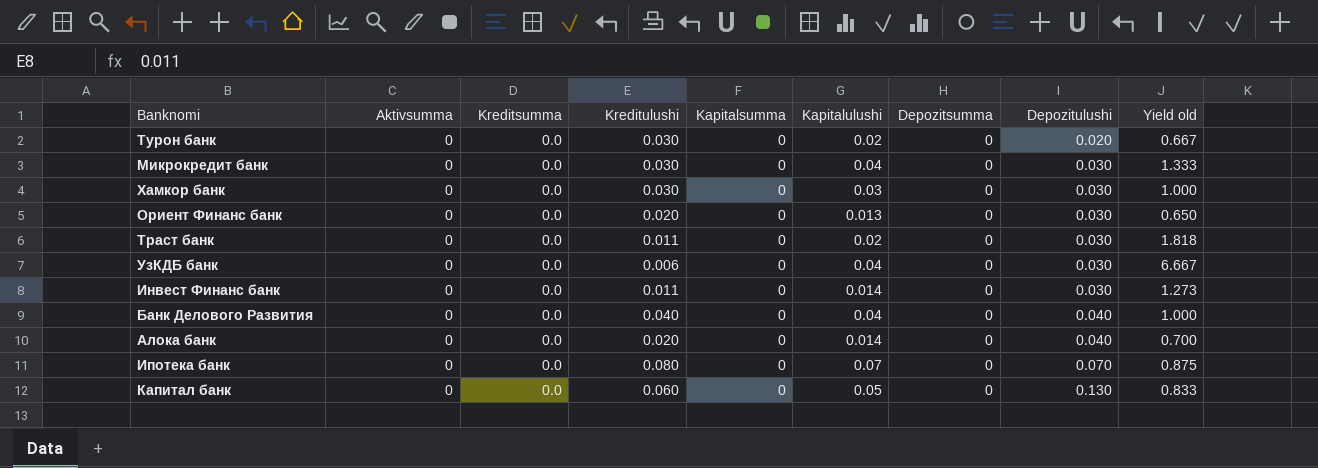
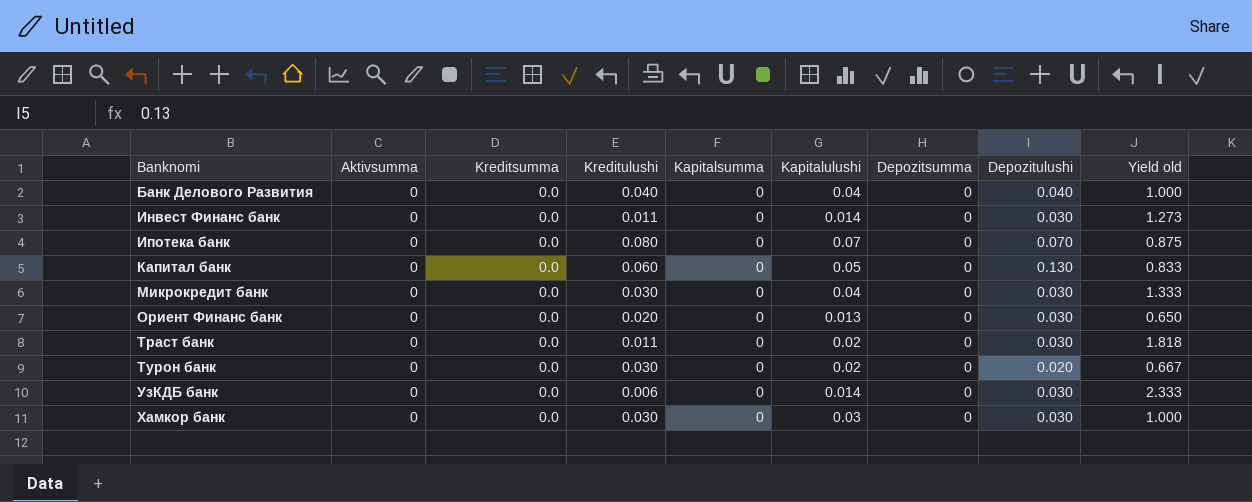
row order: Depozitulushi ascending -> Banknomi ascending
row Алока банк: 0 | 0.0 | 0.020 | 0 | 0.014 | 0 | 0.040 | 0.700 -> none
УзКДБ банк | Kapitalulushi: 0.04 -> 0.014
УзКДБ банк | Yield old: 6.667 -> 2.333

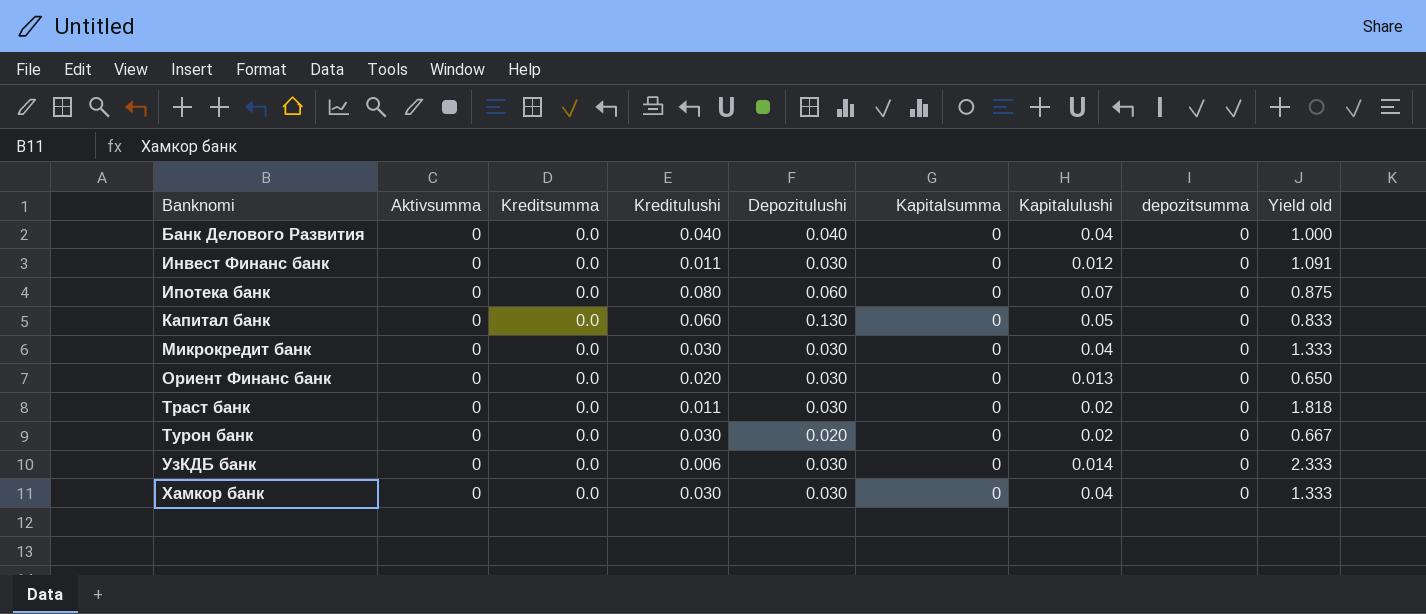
column Depozitulushi | position: 8 -> 5
column name: Depozitsumma -> depozitsumma
Инвест Финанс банк | Kapitalulushi: 0.014 -> 0.012
Инвест Финанс банк | Yield old: 1.273 -> 1.091
Ипотека банк | Depozitulushi: 0.070 -> 0.060
Хамкор банк | Kapitalulushi: 0.03 -> 0.04
Хамкор банк | Yield old: 1.000 -> 1.333

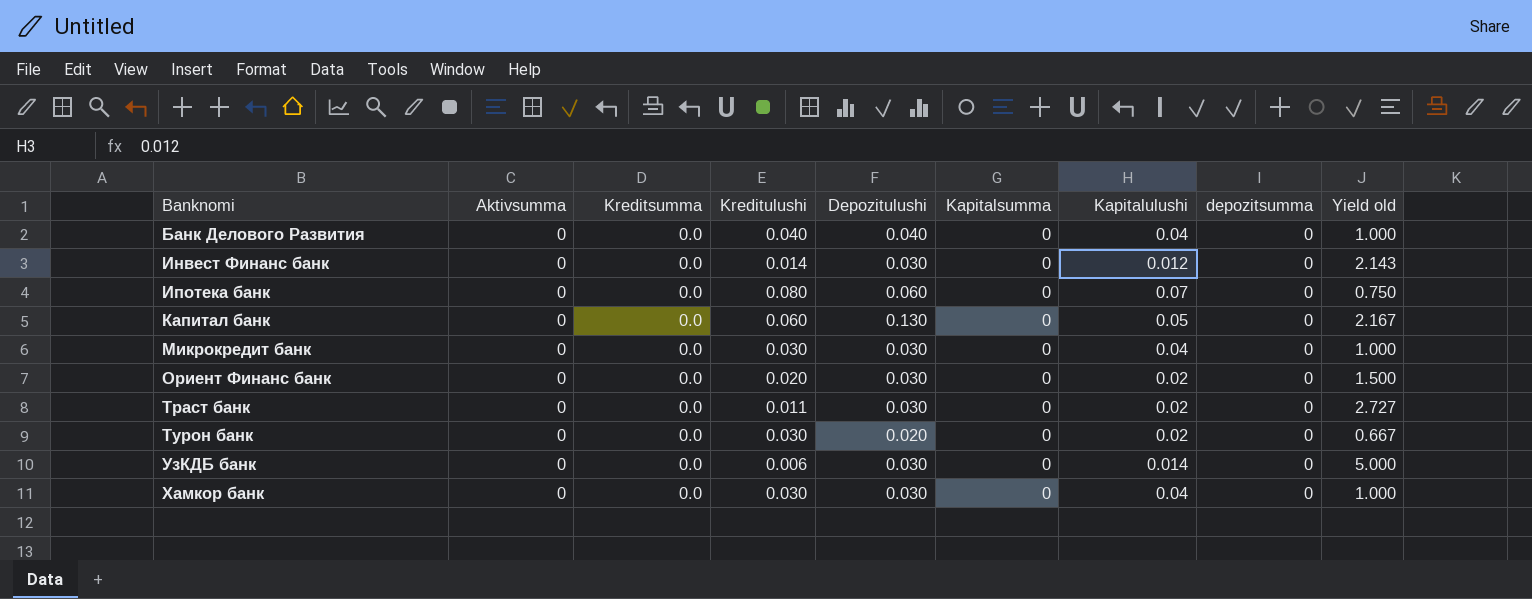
column Yield old | formula: [Kapitalulushi] / [Kreditulushi] -> [Depozitulushi] / [Kreditulushi]
Инвест Финанс банк | Kreditulushi: 0.011 -> 0.014
Ориент Финанс банк | Kapitalulushi: 0.013 -> 0.02

